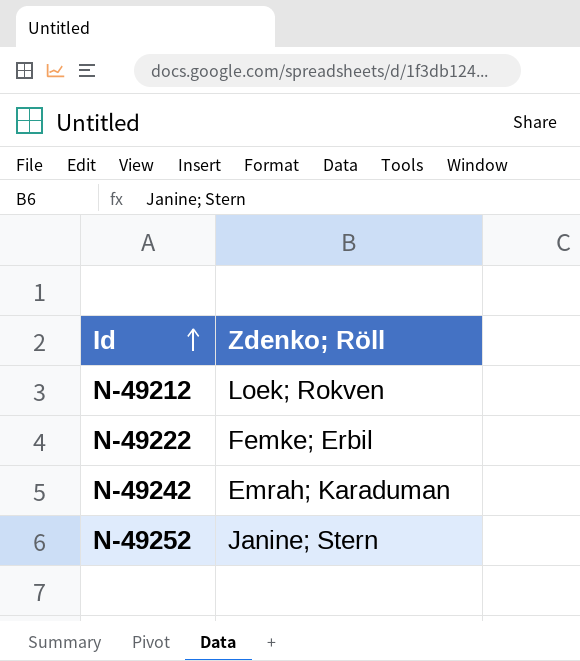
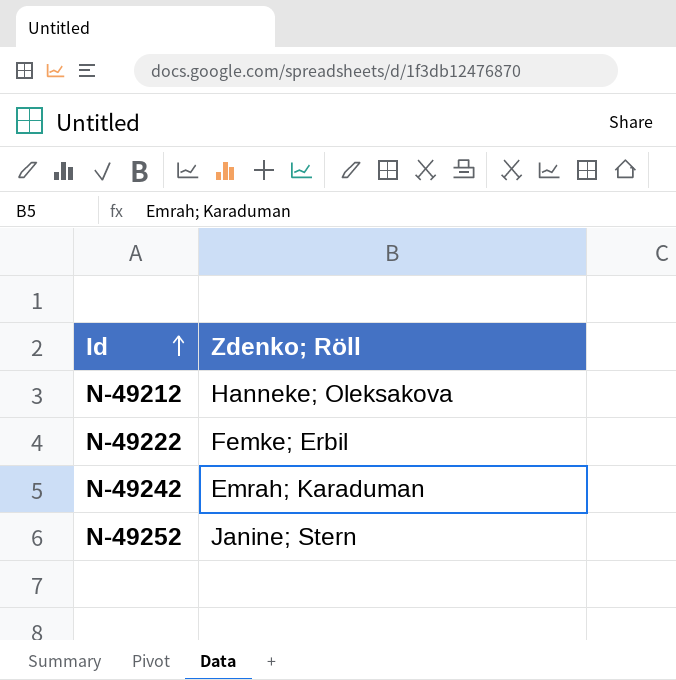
N-49212 | Zdenko; Röll: Loek; Rokven -> Hanneke; Oleksakova

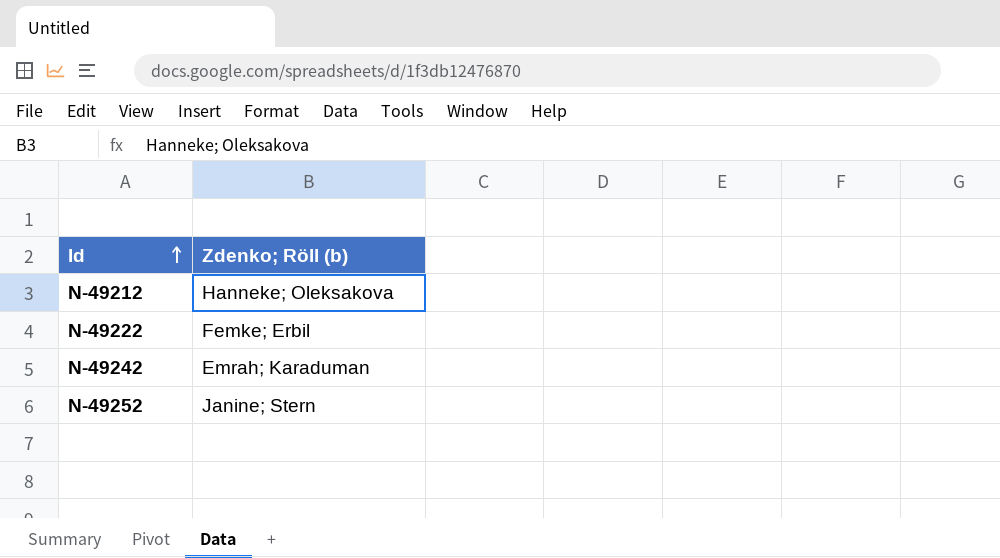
column name: Zdenko; Röll -> Zdenko; Röll (b)

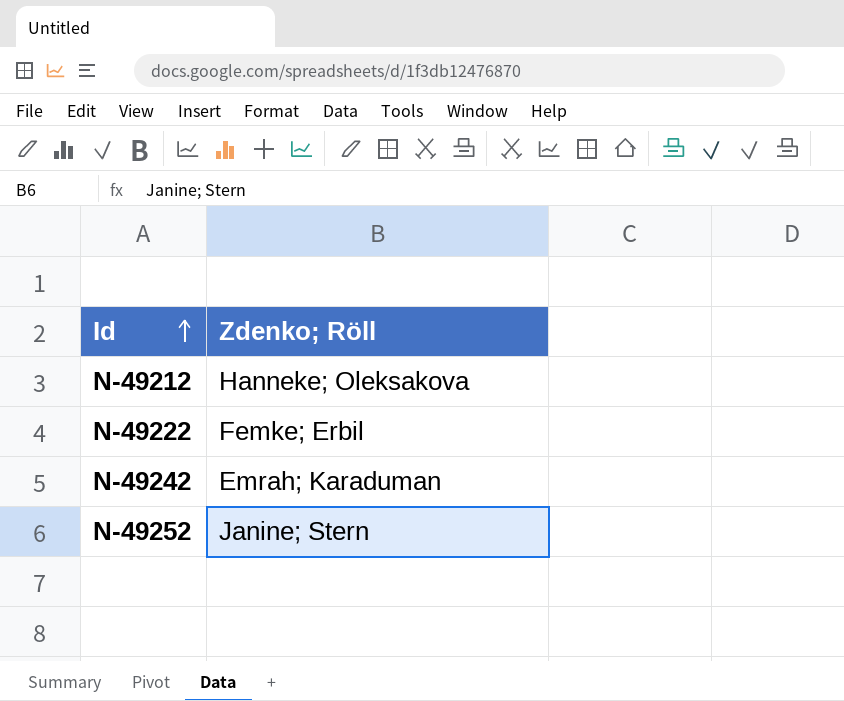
column name: Zdenko; Röll (b) -> Zdenko; Röll

